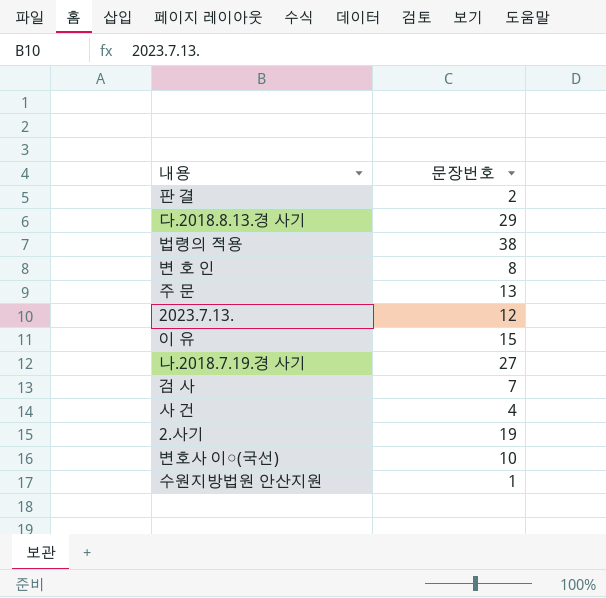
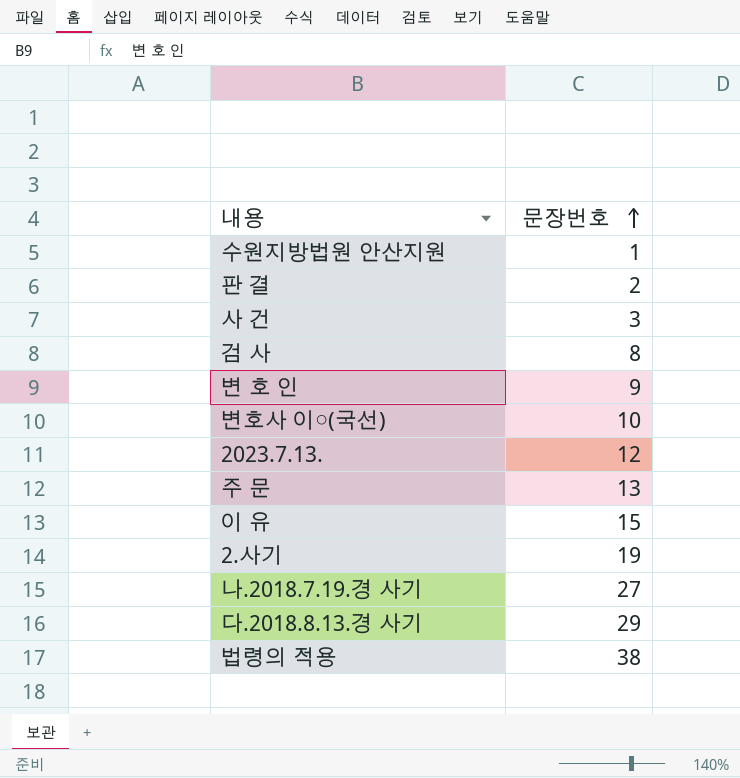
row order: none -> 문장번호 ascending
사 건 | 문장번호: 4 -> 3
검 사 | 문장번호: 7 -> 8
변 호 인 | 문장번호: 8 -> 9

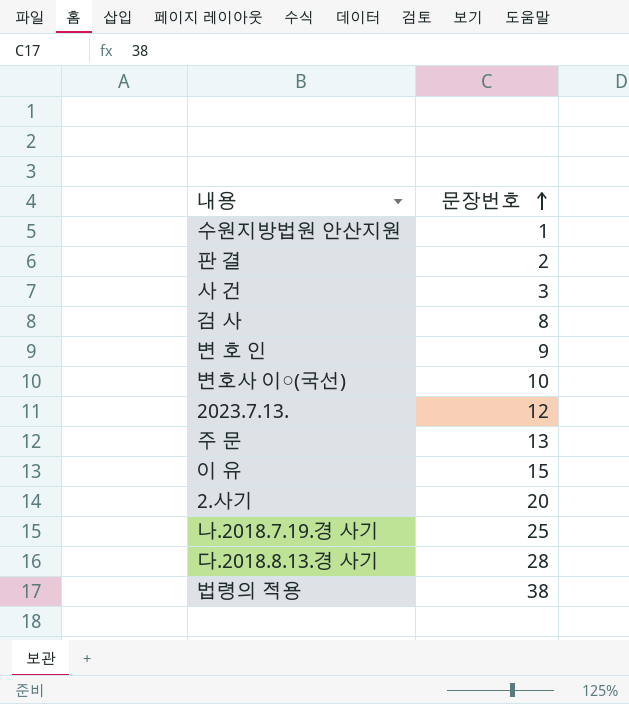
2.사기 | 문장번호: 19 -> 20
나.2018.7.19.경 사기 | 문장번호: 27 -> 25
다.2018.8.13.경 사기 | 문장번호: 29 -> 28

